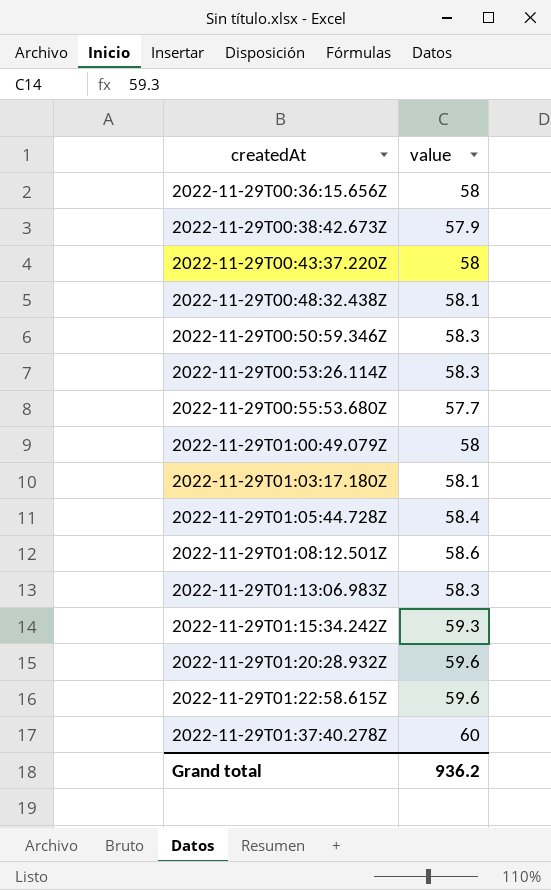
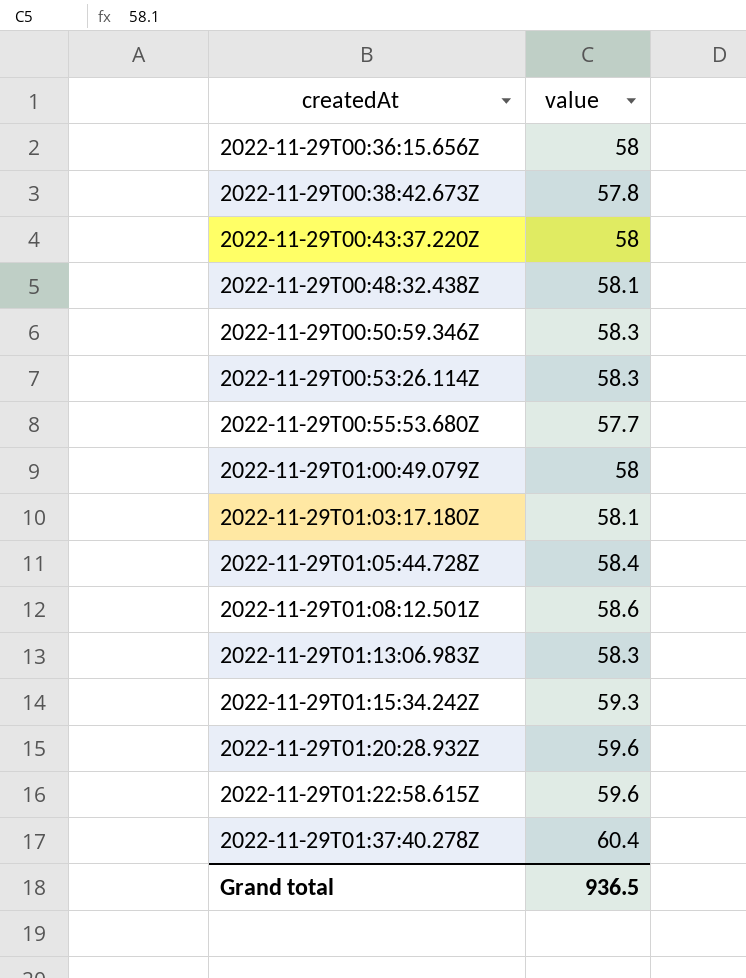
2022-11-29T00:38:42.673Z | value: 57.9 -> 57.8
2022-11-29T01:37:40.278Z | value: 60 -> 60.4
Grand total | value: 936.2 -> 936.5

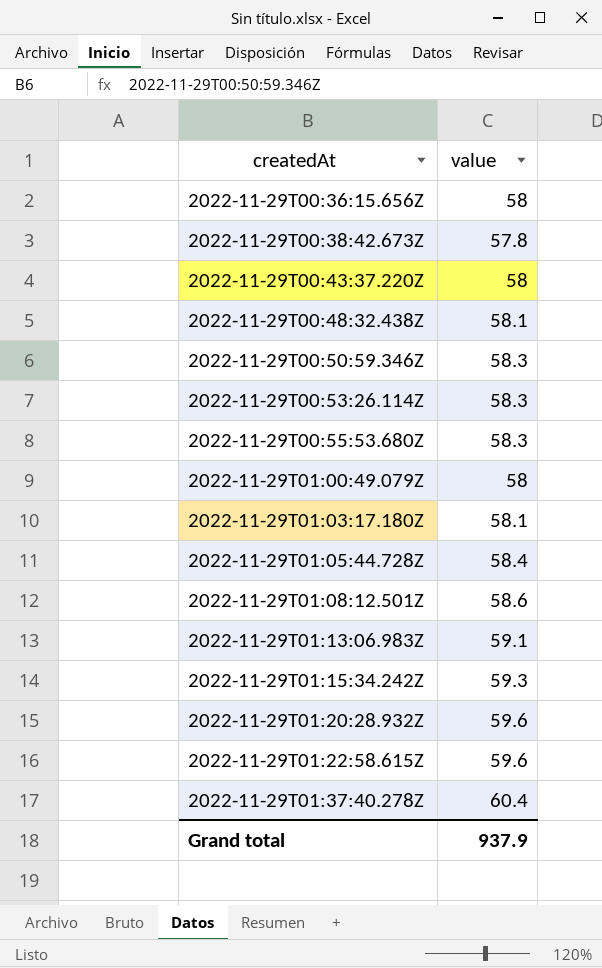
2022-11-29T00:55:53.680Z | value: 57.7 -> 58.3
2022-11-29T01:13:06.983Z | value: 58.3 -> 59.1
Grand total | value: 936.5 -> 937.9

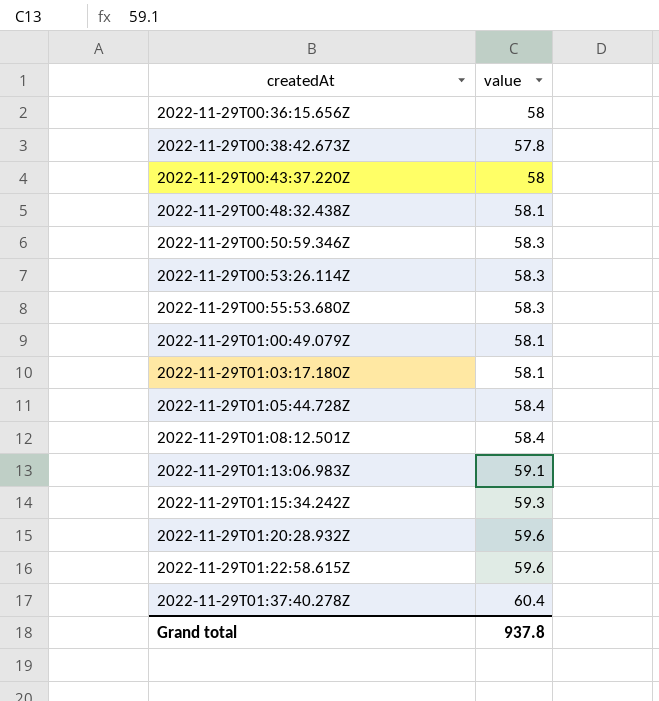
2022-11-29T01:00:49.079Z | value: 58 -> 58.1
2022-11-29T01:08:12.501Z | value: 58.6 -> 58.4
Grand total | value: 937.9 -> 937.8

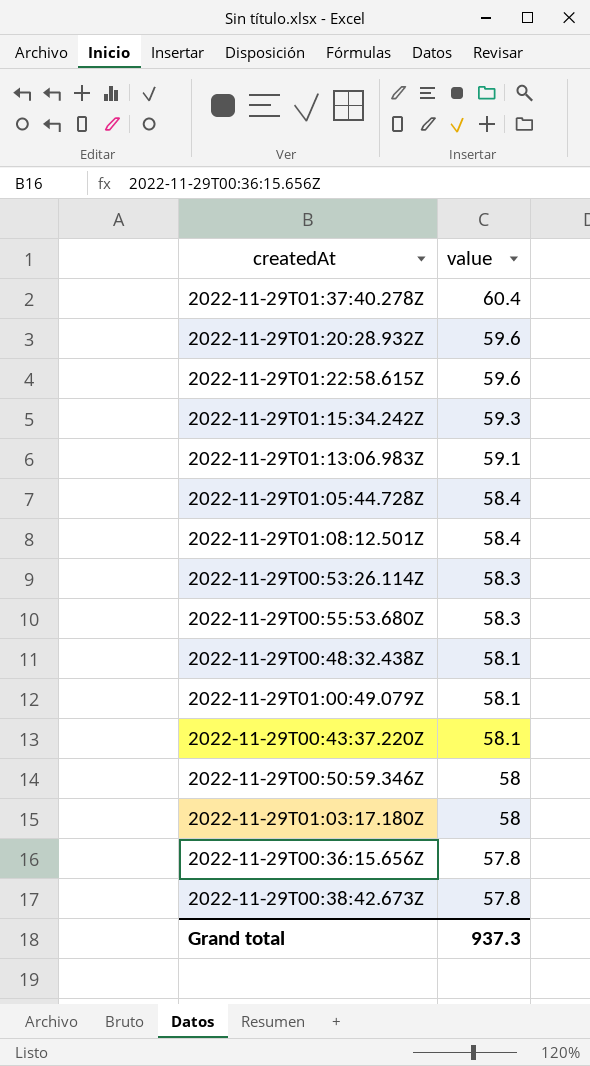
row order: createdAt ascending -> value descending
2022-11-29T00:43:37.220Z | value: 58 -> 58.1
2022-11-29T00:50:59.346Z | value: 58.3 -> 58
2022-11-29T01:03:17.180Z | value: 58.1 -> 58
2022-11-29T00:36:15.656Z | value: 58 -> 57.8
Grand total | value: 937.8 -> 937.3

